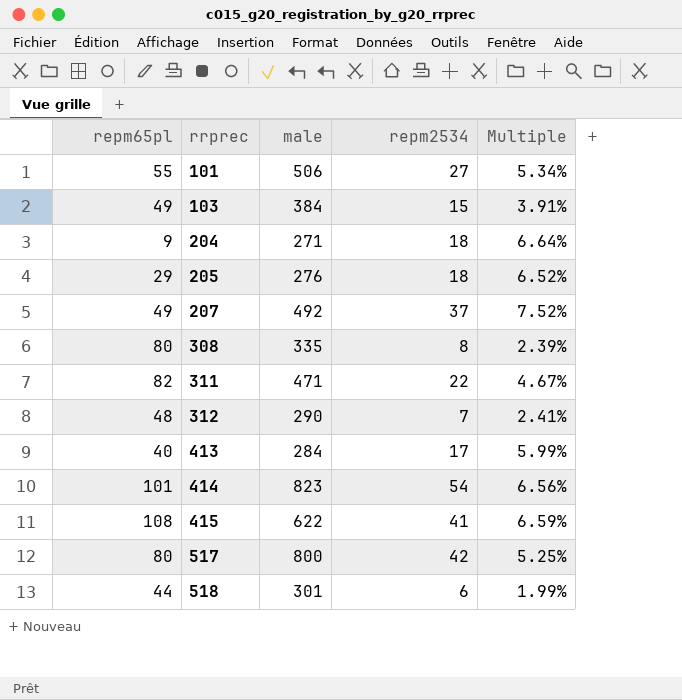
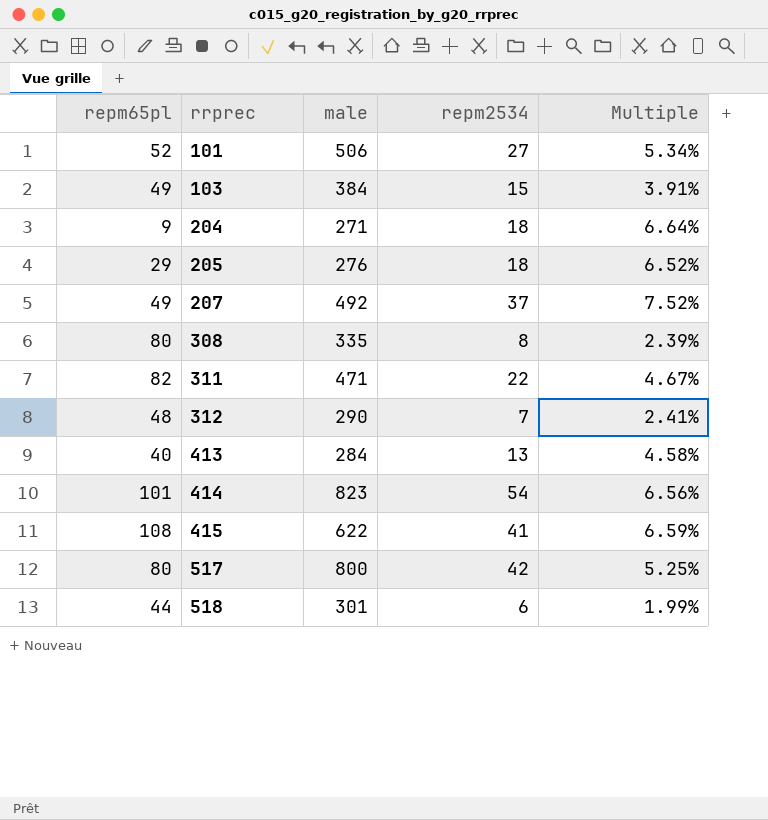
101 | repm65pl: 55 -> 52
413 | repm2534: 17 -> 13
413 | Multiple: 5.99% -> 4.58%

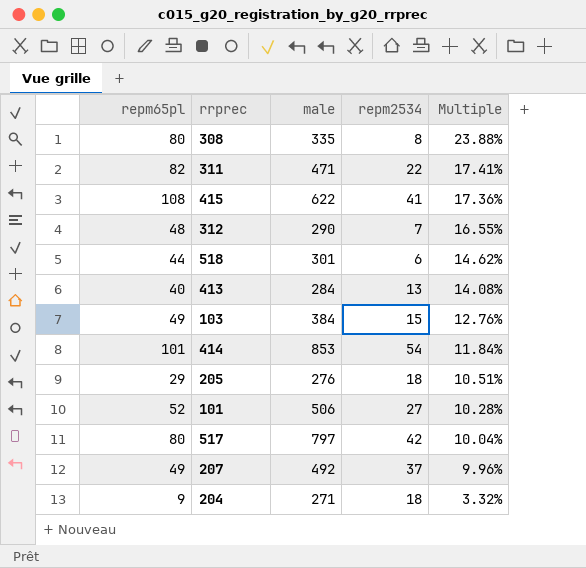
row order: rrprec ascending -> Multiple descending
column Multiple | formula: [repm2534] / [male] -> [repm65pl] / [male]
414 | male: 823 -> 853
517 | male: 800 -> 797

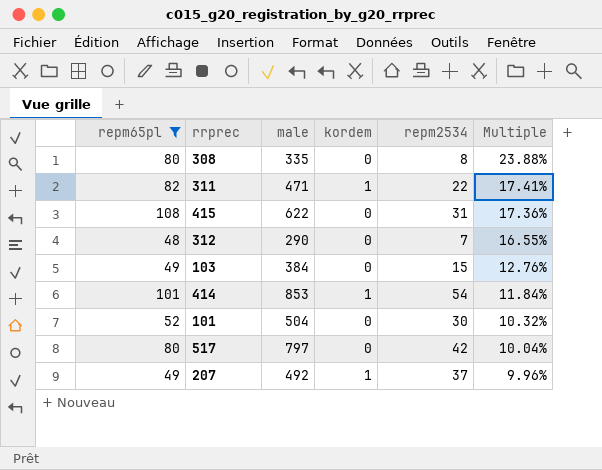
filter: none -> repm65pl >= 48
column kordem | position: none -> 4
415 | repm2534: 41 -> 31
101 | male: 506 -> 504
101 | repm2534: 27 -> 30
101 | Multiple: 10.28% -> 10.32%

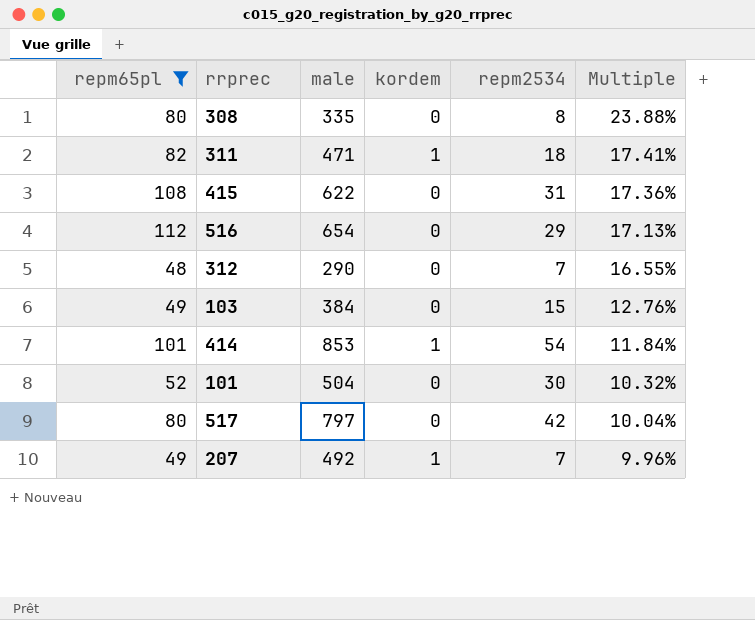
311 | repm2534: 22 -> 18
row 516: none -> 112 | 654 | 0 | 29 | 17.13%
207 | repm2534: 37 -> 7

